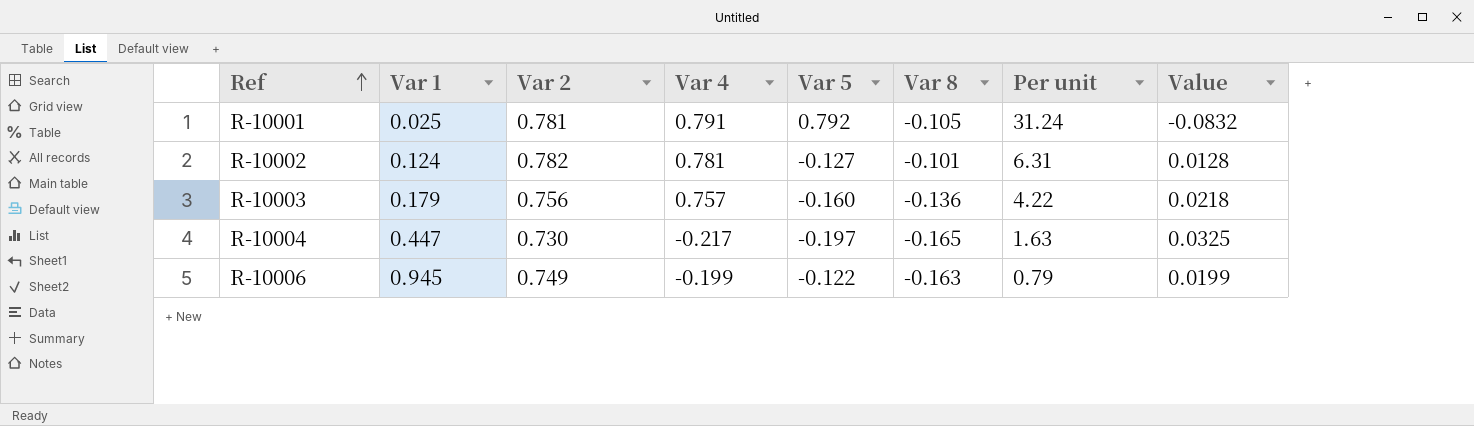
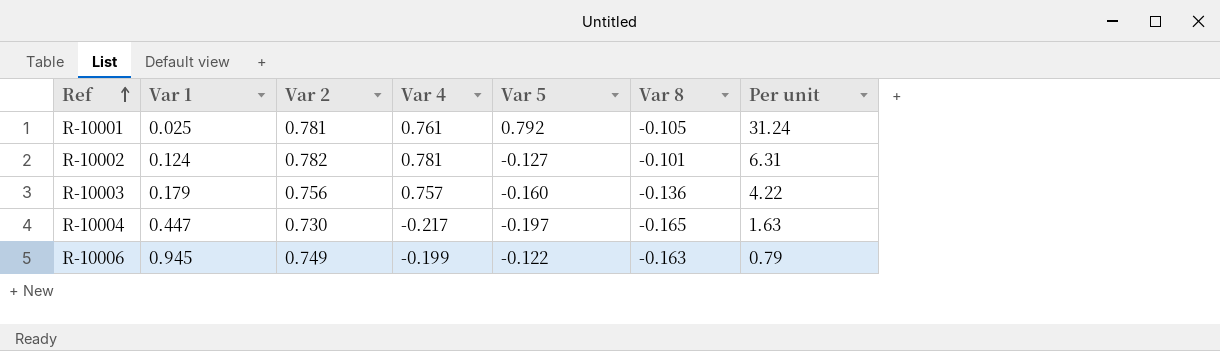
column Value | formula: [Var 5] * [Var 8] -> none
R-10001 | Var 4: 0.791 -> 0.761

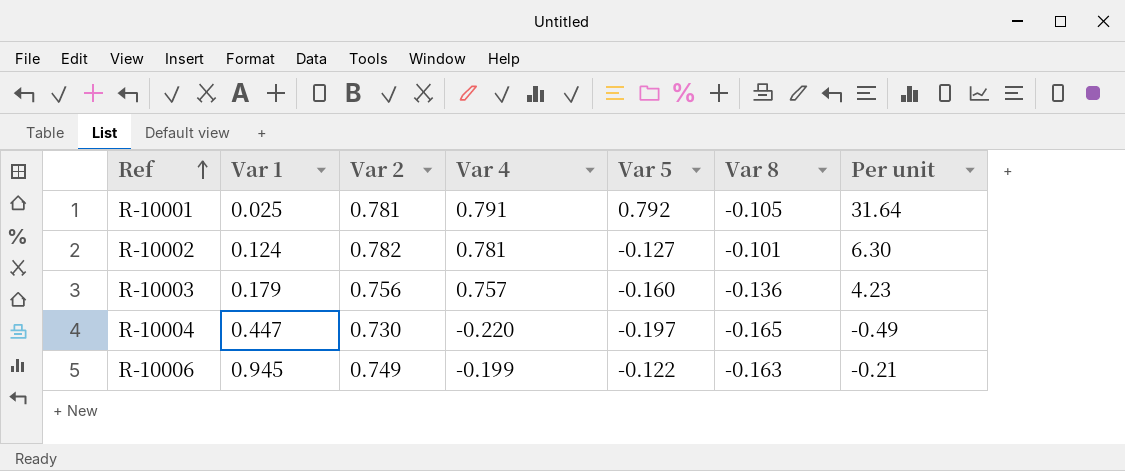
column Per unit | formula: [Var 2] / [Var 1] -> [Var 4] / [Var 1]
R-10001 | Var 4: 0.761 -> 0.791
R-10004 | Var 4: -0.217 -> -0.220

